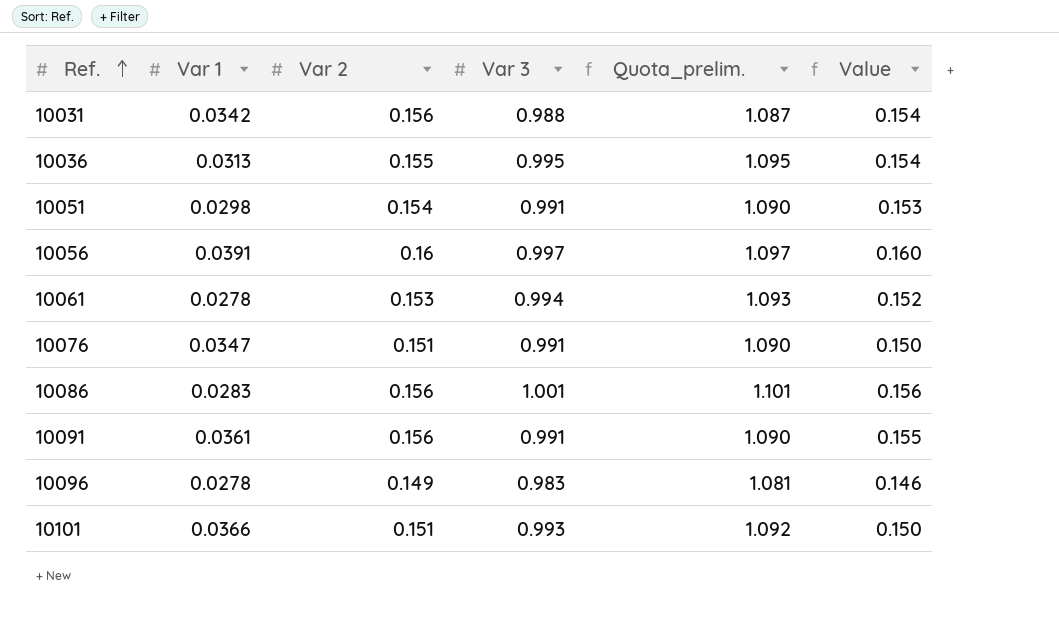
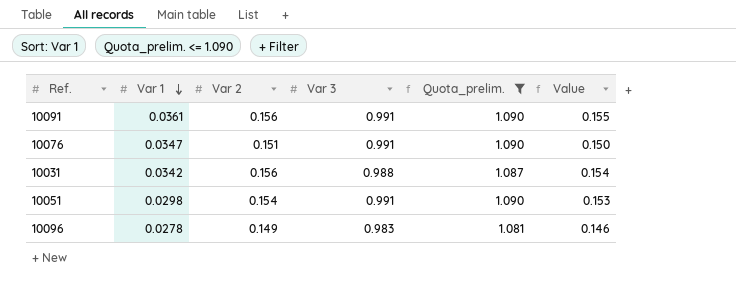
filter: none -> Quota_prelim. <= 1.090
row order: Ref. ascending -> Var 1 descending

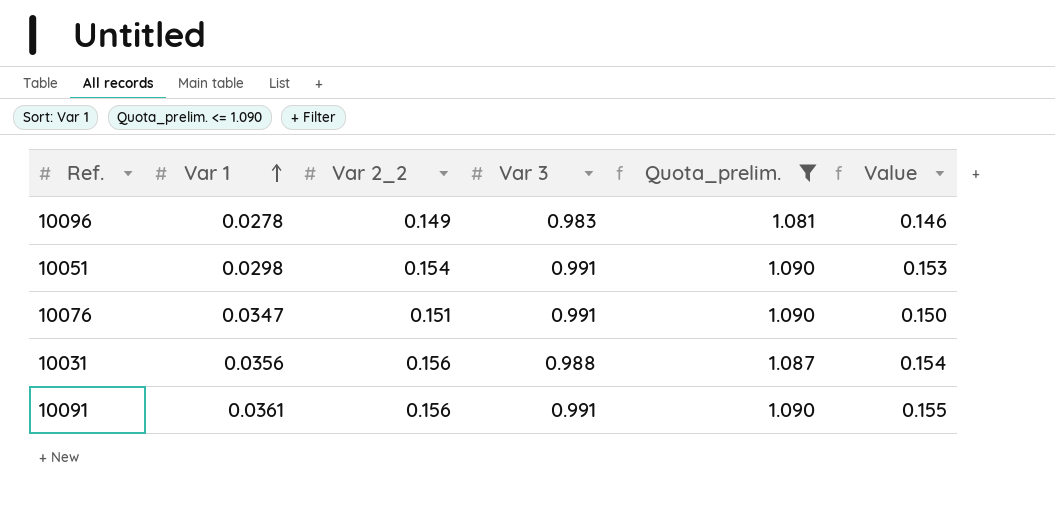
row order: Var 1 descending -> Var 1 ascending
column name: Var 2 -> Var 2_2
10031 | Var 1: 0.0342 -> 0.0356

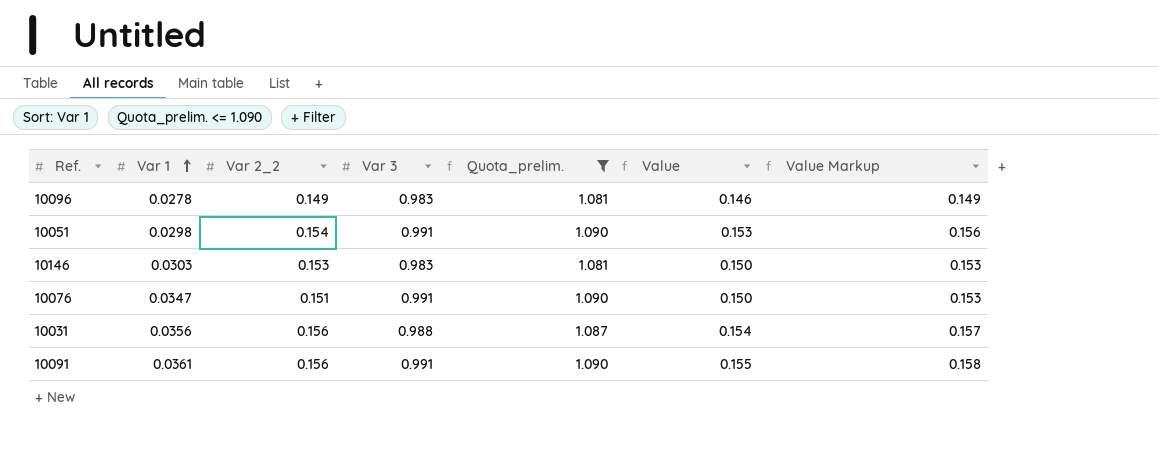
column Value Markup | formula: none -> [Value] * 1.02
row 10146: none -> 0.0303 | 0.153 | 0.983 | 1.081 | 0.150 | 0.153

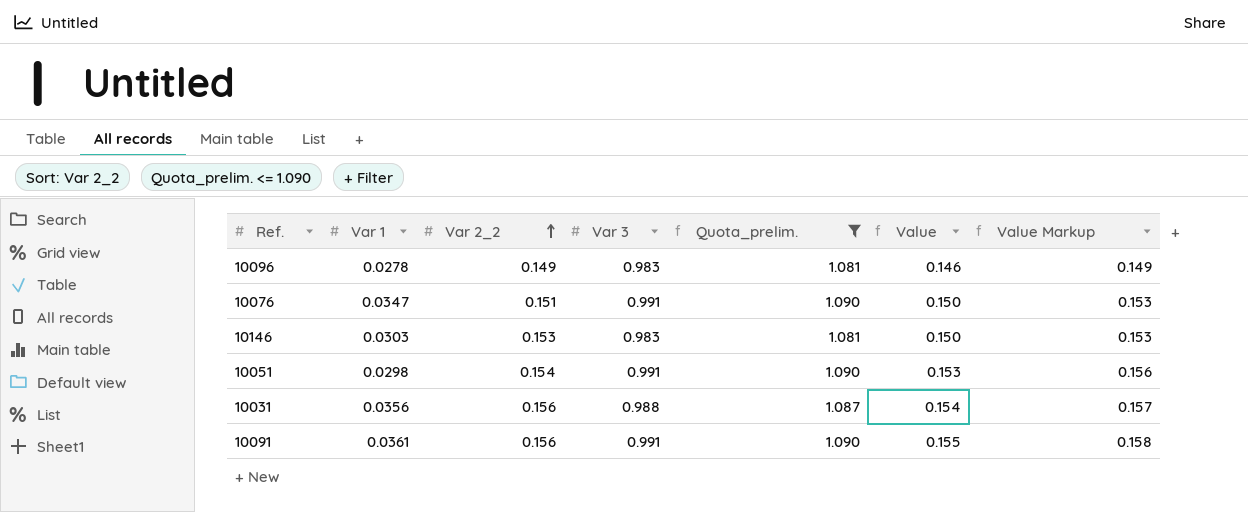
row order: Var 1 ascending -> Var 2_2 ascending

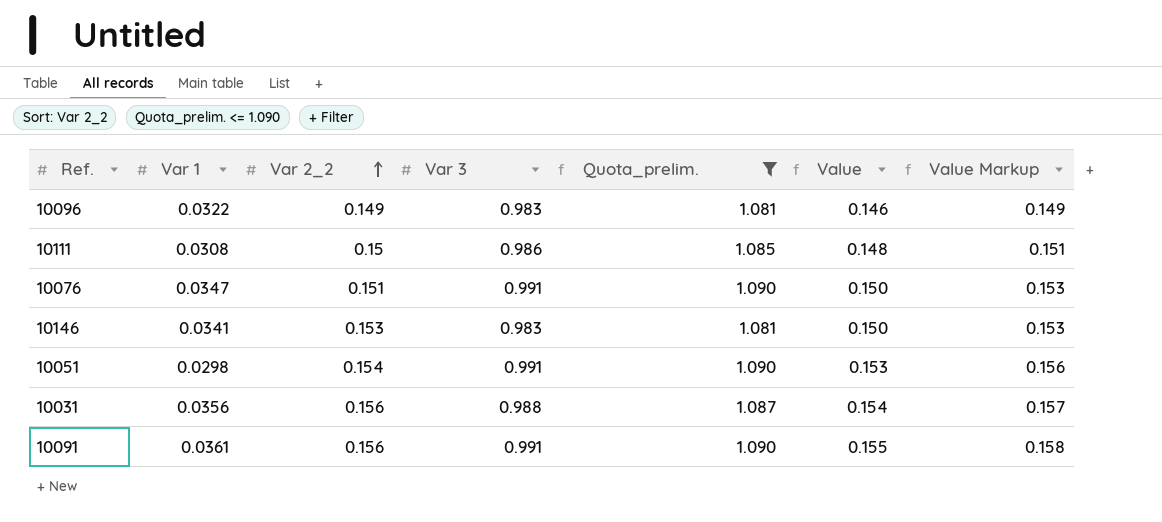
10096 | Var 1: 0.0278 -> 0.0322
row 10111: none -> 0.0308 | 0.15 | 0.986 | 1.085 | 0.148 | 0.151
10146 | Var 1: 0.0303 -> 0.0341

